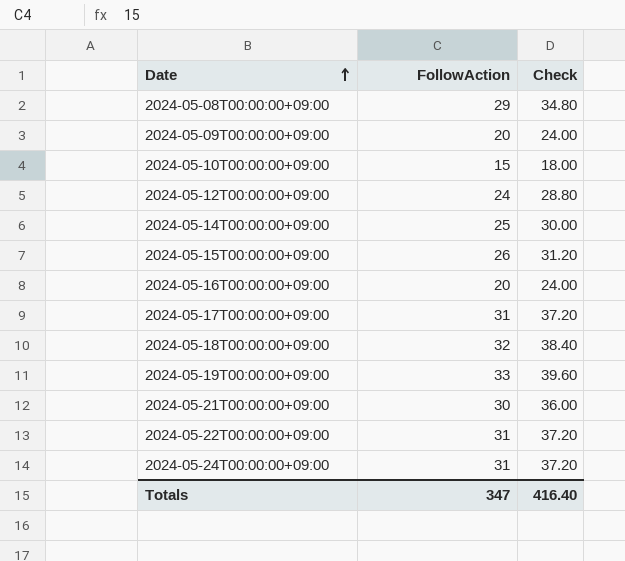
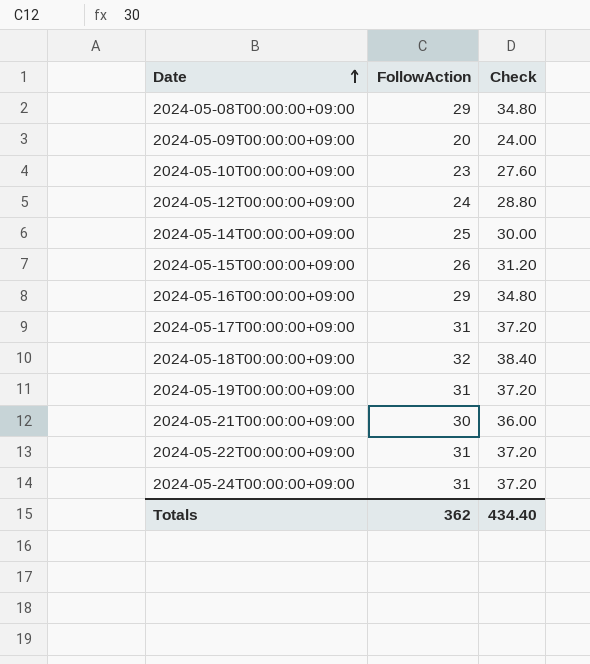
2024-05-10T00:00:00+09:00 | FollowAction: 15 -> 23
2024-05-10T00:00:00+09:00 | Check: 18.00 -> 27.60
2024-05-16T00:00:00+09:00 | FollowAction: 20 -> 29
2024-05-16T00:00:00+09:00 | Check: 24.00 -> 34.80
2024-05-19T00:00:00+09:00 | FollowAction: 33 -> 31
2024-05-19T00:00:00+09:00 | Check: 39.60 -> 37.20
Totals | FollowAction: 347 -> 362
Totals | Check: 416.40 -> 434.40

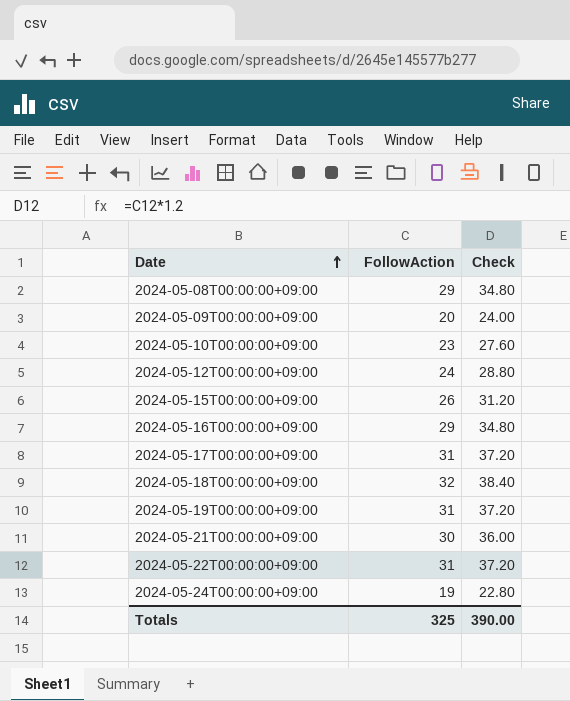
row 2024-05-14T00:00:00+09:00: 25 | 30.00 -> none
2024-05-24T00:00:00+09:00 | FollowAction: 31 -> 19
2024-05-24T00:00:00+09:00 | Check: 37.20 -> 22.80
Totals | FollowAction: 362 -> 325
Totals | Check: 434.40 -> 390.00

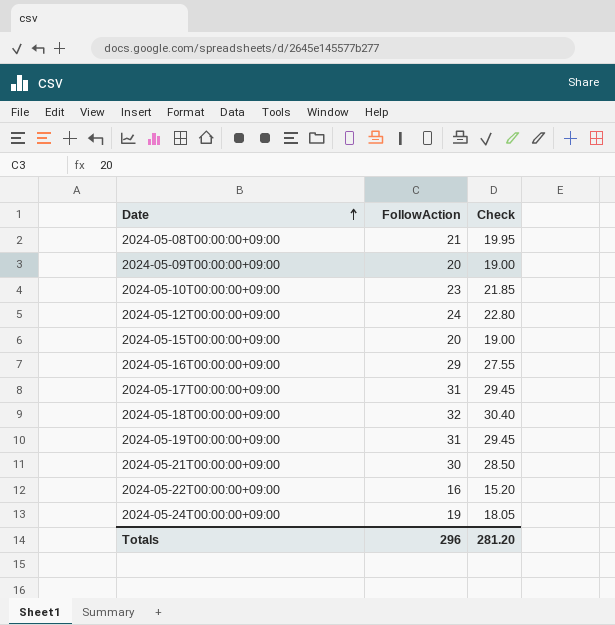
column Check | formula: [FollowAction] * 1.2 -> [FollowAction] * 0.95
2024-05-08T00:00:00+09:00 | FollowAction: 29 -> 21
2024-05-15T00:00:00+09:00 | FollowAction: 26 -> 20
2024-05-22T00:00:00+09:00 | FollowAction: 31 -> 16
Totals | FollowAction: 325 -> 296
Totals | Check: 390.00 -> 281.20

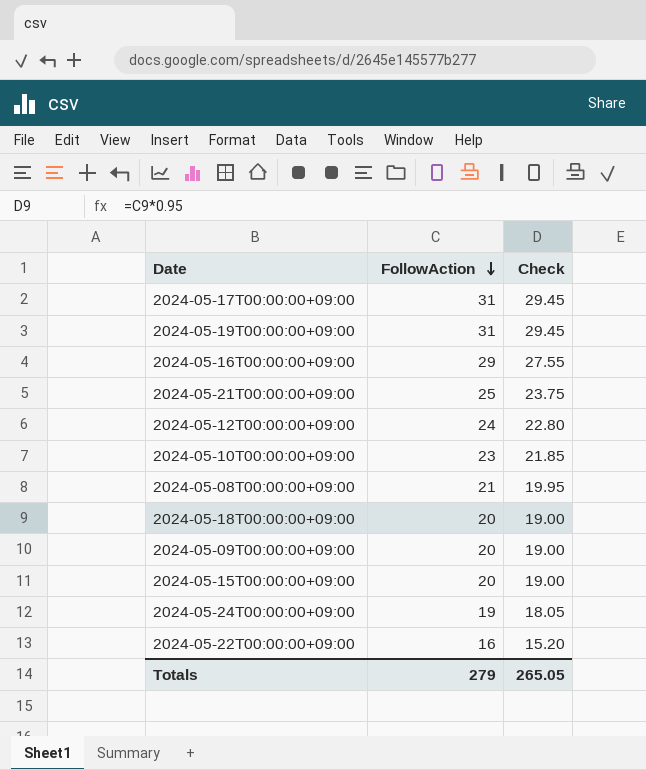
row order: Date ascending -> FollowAction descending
2024-05-21T00:00:00+09:00 | FollowAction: 30 -> 25
2024-05-21T00:00:00+09:00 | Check: 28.50 -> 23.75
2024-05-18T00:00:00+09:00 | FollowAction: 32 -> 20
2024-05-18T00:00:00+09:00 | Check: 30.40 -> 19.00
Totals | FollowAction: 296 -> 279
Totals | Check: 281.20 -> 265.05

